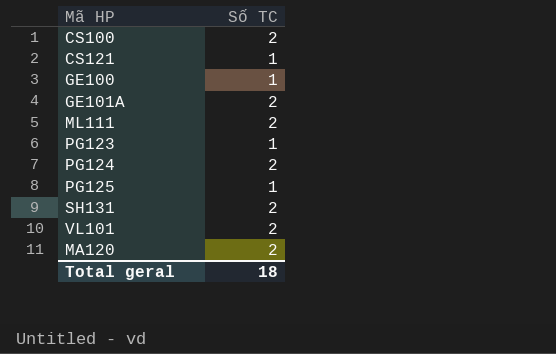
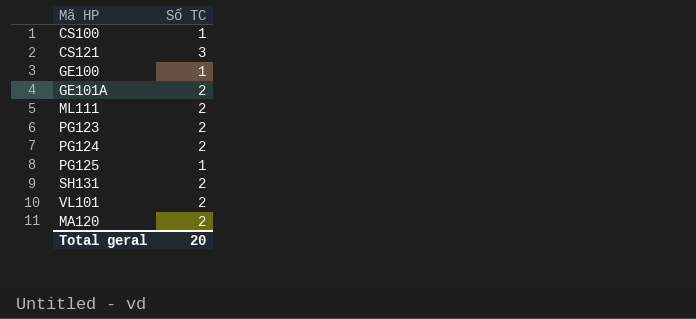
CS100 | Số TC: 2 -> 1
CS121 | Số TC: 1 -> 3
PG123 | Số TC: 1 -> 2
Total geral | Số TC: 18 -> 20

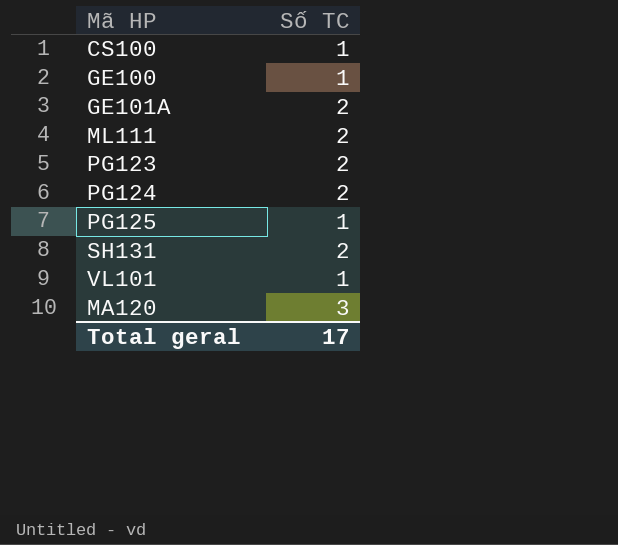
row CS121: 3 -> none
VL101 | Số TC: 2 -> 1
MA120 | Số TC: 2 -> 3
Total geral | Số TC: 20 -> 17

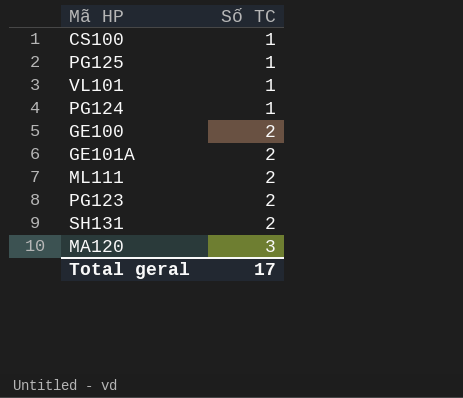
row order: none -> Số TC ascending
PG124 | Số TC: 2 -> 1
GE100 | Số TC: 1 -> 2

